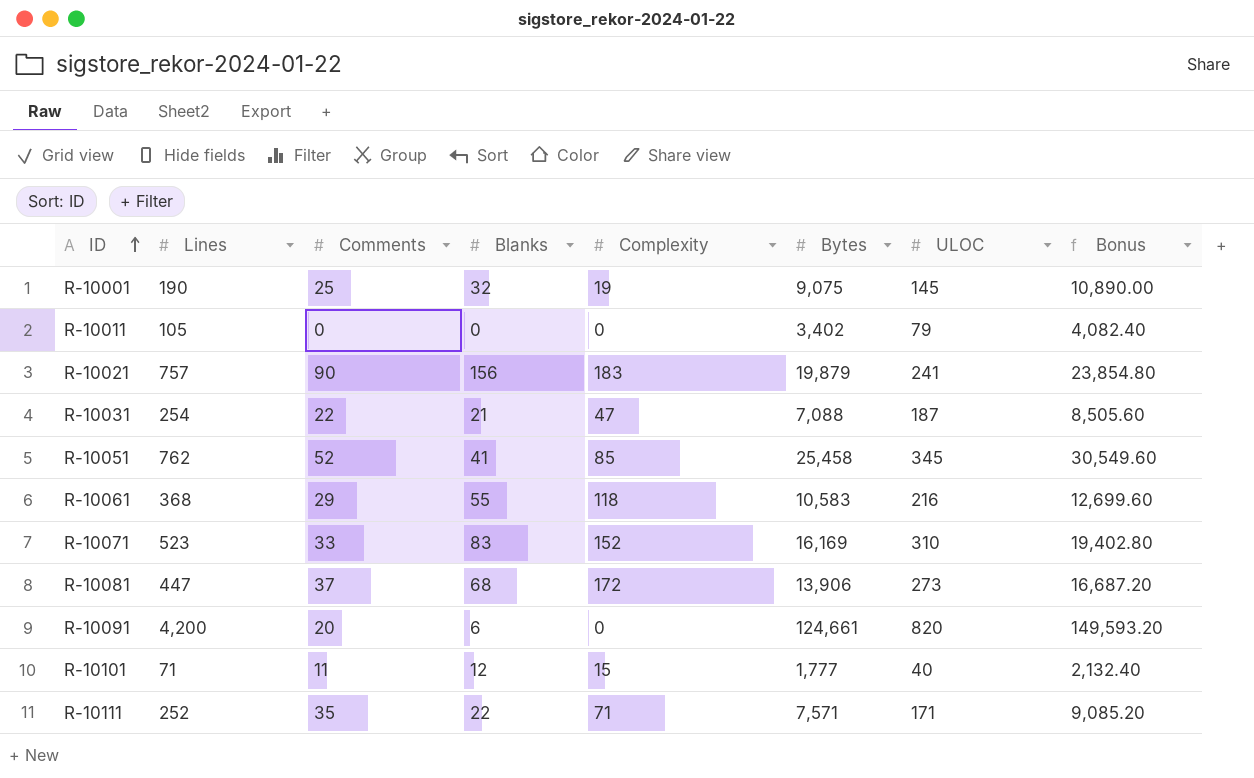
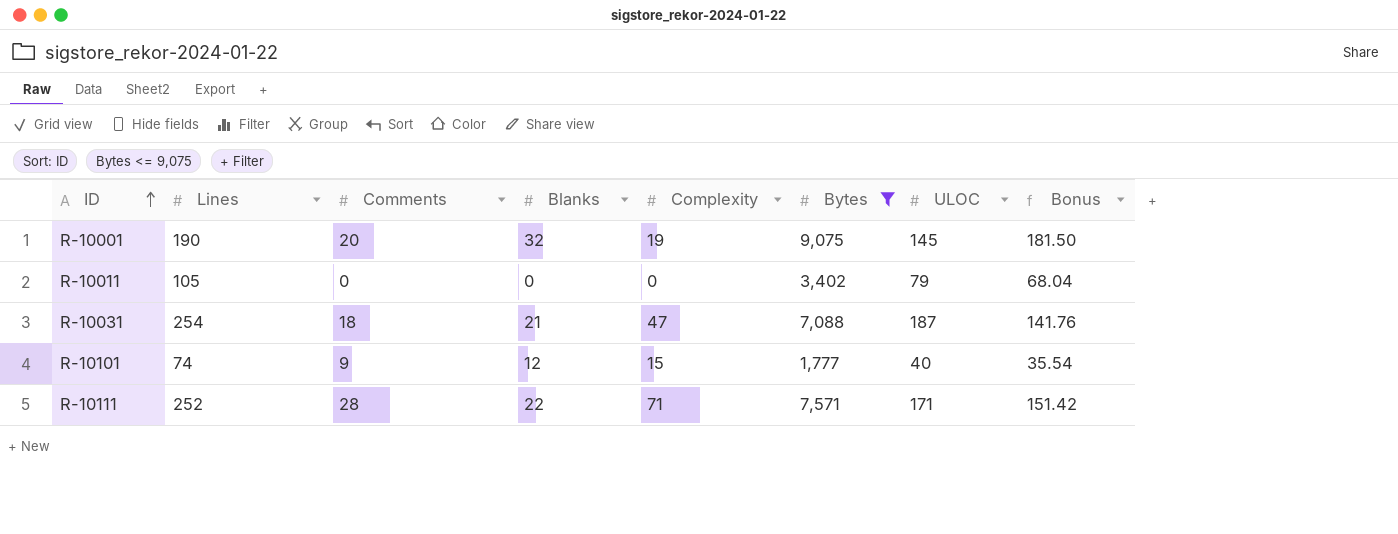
filter: none -> Bytes <= 9,075
column Bonus | formula: [Bytes] * 1.2 -> [Bytes] * 0.02
R-10001 | Comments: 25 -> 20
R-10031 | Comments: 22 -> 18
R-10101 | Lines: 71 -> 74
R-10101 | Comments: 11 -> 9
R-10111 | Comments: 35 -> 28

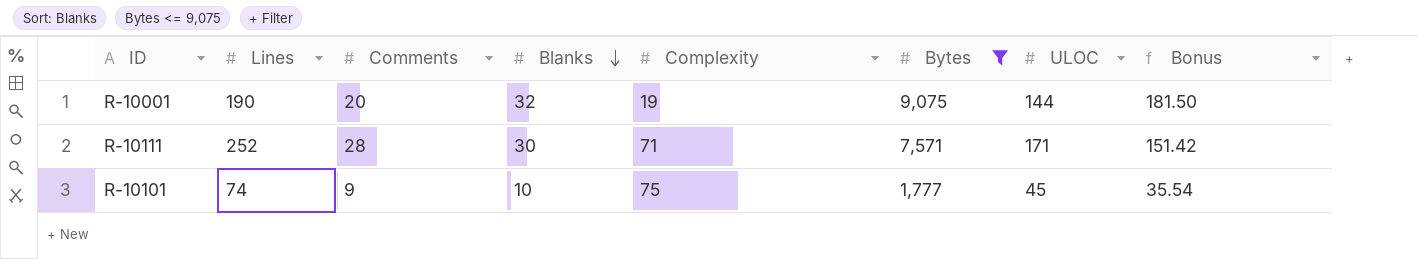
row order: ID ascending -> Blanks descending
row R-10011: 105 | 0 | 0 | 0 | 3,402 | 79 | 68.04 -> none
row R-10031: 254 | 18 | 21 | 47 | 7,088 | 187 | 141.76 -> none
R-10001 | ULOC: 145 -> 144
R-10111 | Blanks: 22 -> 30
R-10101 | Blanks: 12 -> 10
R-10101 | Complexity: 15 -> 75
R-10101 | ULOC: 40 -> 45

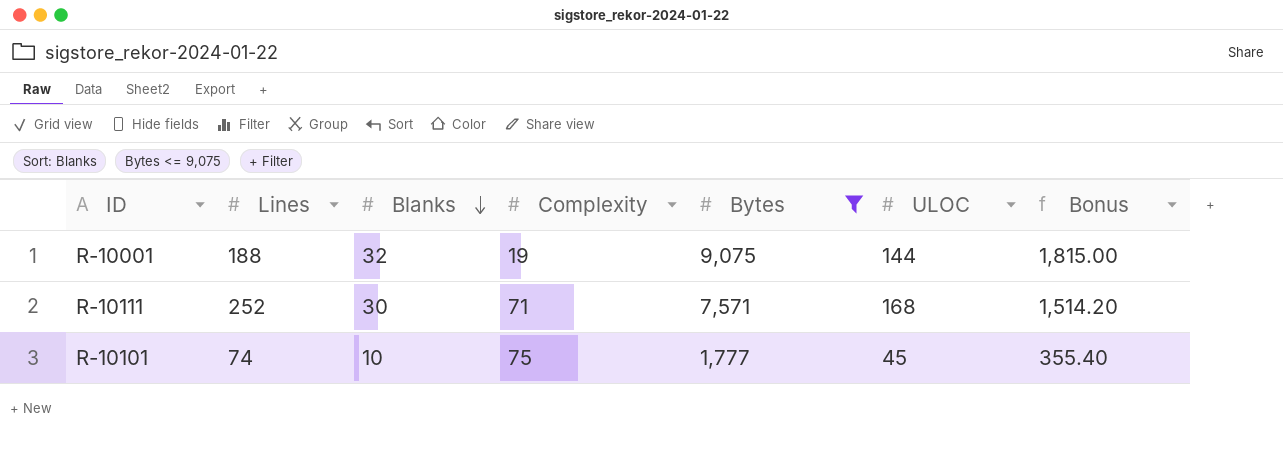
column Comments | position: 3 -> none
column Bonus | formula: [Bytes] * 0.02 -> [Bytes] * 0.2
R-10001 | Lines: 190 -> 188
R-10111 | ULOC: 171 -> 168

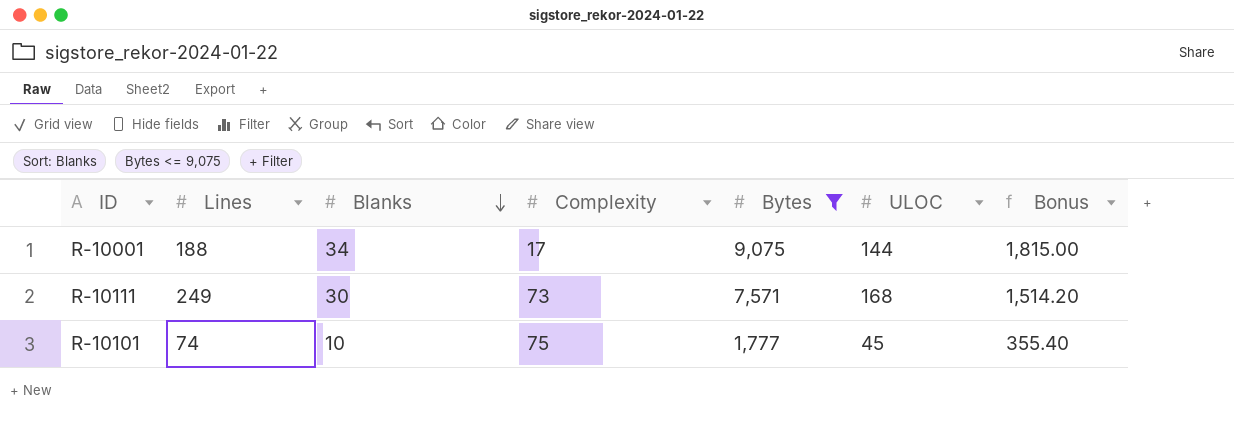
R-10001 | Blanks: 32 -> 34
R-10001 | Complexity: 19 -> 17
R-10111 | Lines: 252 -> 249
R-10111 | Complexity: 71 -> 73

